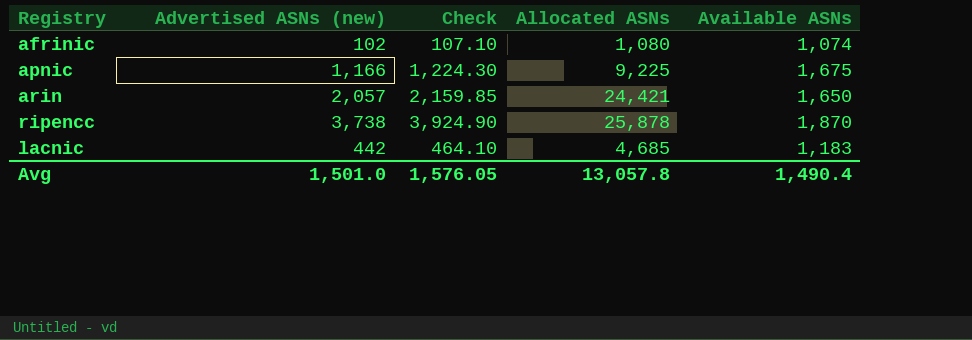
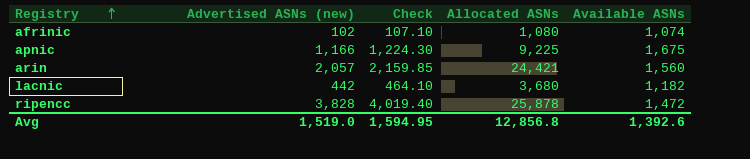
row order: none -> Registry ascending
arin | Available ASNs: 1,650 -> 1,560
lacnic | Allocated ASNs: 4,685 -> 3,680
lacnic | Available ASNs: 1,183 -> 1,182
ripencc | Advertised ASNs (new): 3,738 -> 3,828
ripencc | Check: 3,924.90 -> 4,019.40
ripencc | Available ASNs: 1,870 -> 1,472
Avg | Advertised ASNs (new): 1,501.0 -> 1,519.0
Avg | Check: 1,576.05 -> 1,594.95
Avg | Allocated ASNs: 13,057.8 -> 12,856.8
Avg | Available ASNs: 1,490.4 -> 1,392.6

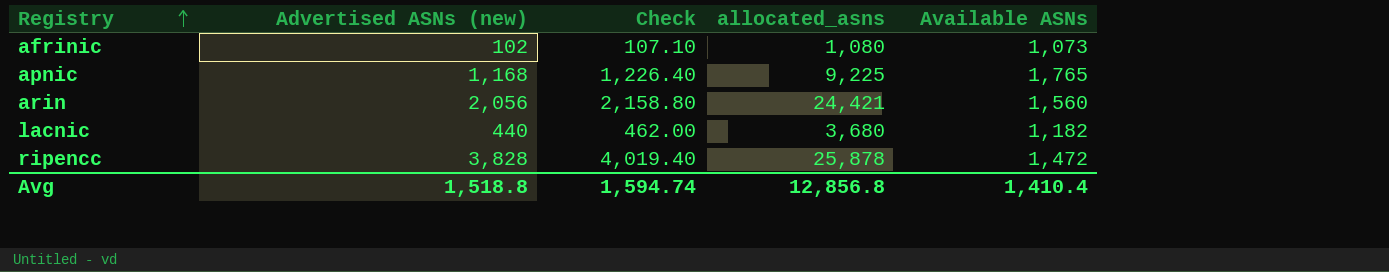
column name: Allocated ASNs -> allocated_asns
afrinic | Available ASNs: 1,074 -> 1,073
apnic | Advertised ASNs (new): 1,166 -> 1,168
apnic | Check: 1,224.30 -> 1,226.40
apnic | Available ASNs: 1,675 -> 1,765
arin | Advertised ASNs (new): 2,057 -> 2,056
arin | Check: 2,159.85 -> 2,158.80
lacnic | Advertised ASNs (new): 442 -> 440
lacnic | Check: 464.10 -> 462.00
Avg | Advertised ASNs (new): 1,519.0 -> 1,518.8
Avg | Check: 1,594.95 -> 1,594.74
Avg | Available ASNs: 1,392.6 -> 1,410.4

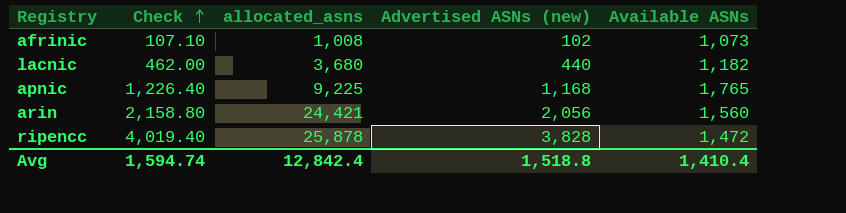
row order: Registry ascending -> Check ascending
column Advertised ASNs (new) | position: 2 -> 4
afrinic | allocated_asns: 1,080 -> 1,008
Avg | allocated_asns: 12,856.8 -> 12,842.4

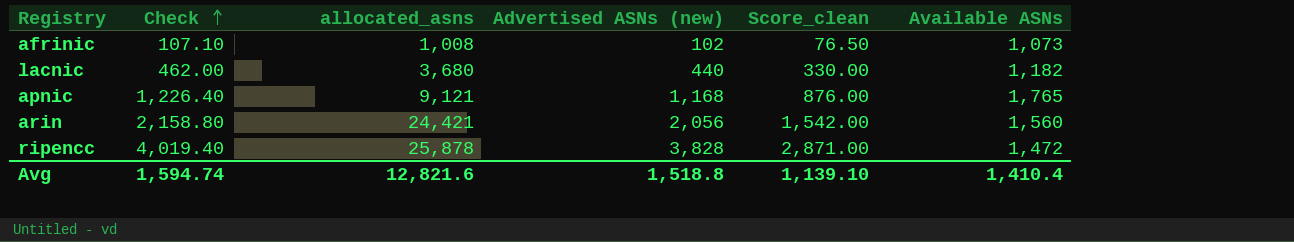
column Score_clean | formula: none -> [Advertised ASNs (new)] * 0.75
apnic | allocated_asns: 9,225 -> 9,121
Avg | allocated_asns: 12,842.4 -> 12,821.6

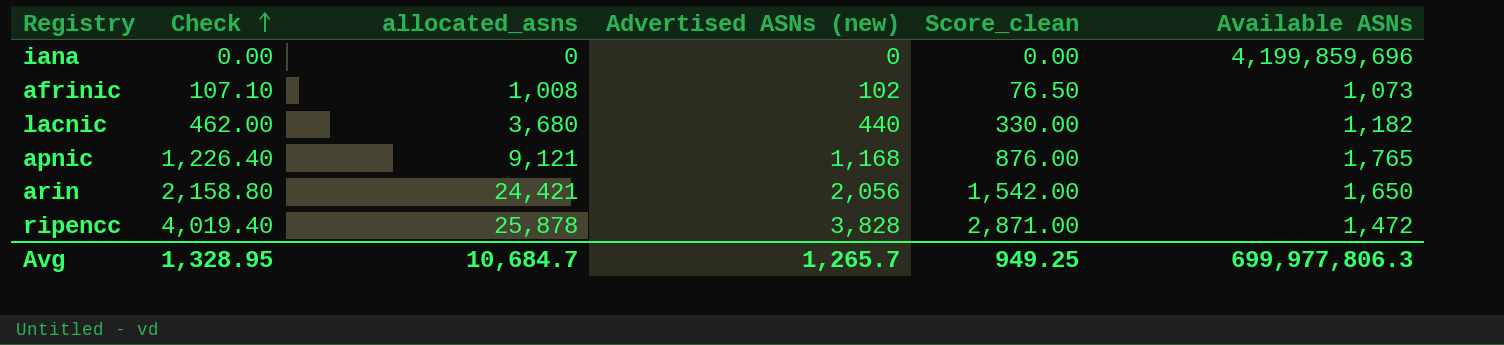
row iana: none -> 0.00 | 0 | 0 | 0.00 | 4,199,859,696
arin | Available ASNs: 1,560 -> 1,650
Avg | Check: 1,594.74 -> 1,328.95
Avg | allocated_asns: 12,821.6 -> 10,684.7
Avg | Advertised ASNs (new): 1,518.8 -> 1,265.7
Avg | Score_clean: 1,139.10 -> 949.25
Avg | Available ASNs: 1,410.4 -> 699,977,806.3

